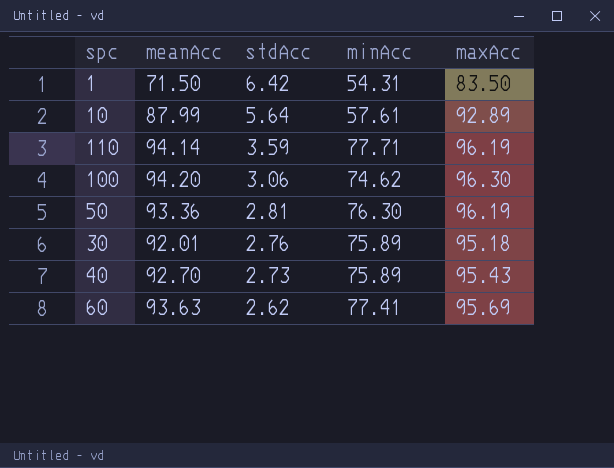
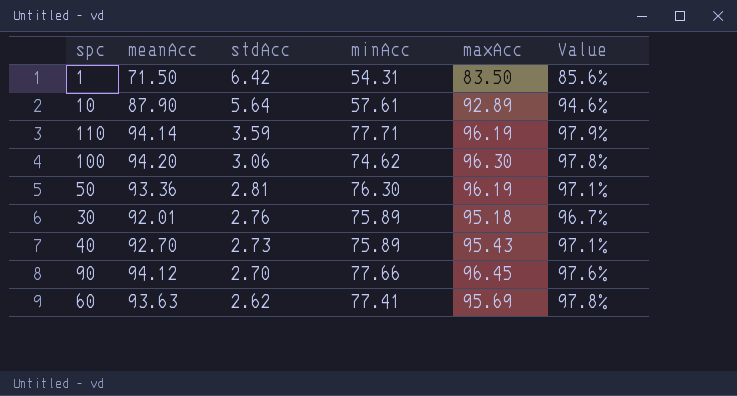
column Value | formula: none -> [meanAcc] / [maxAcc]
10 | meanAcc: 87.99 -> 87.90
row 90: none -> 94.12 | 2.70 | 77.66 | 96.45 | 97.6%

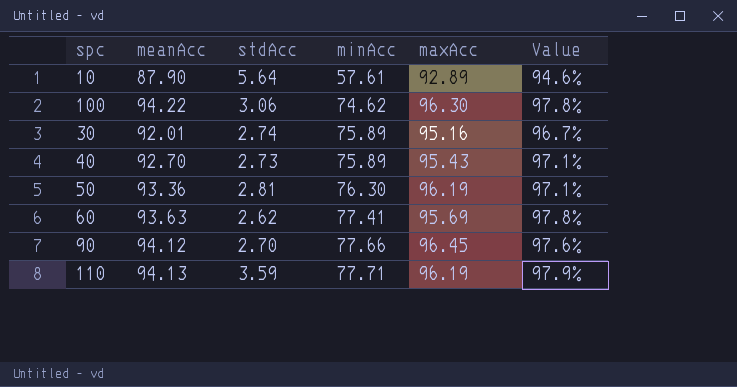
row order: stdAcc descending -> minAcc ascending
row 1: 71.50 | 6.42 | 54.31 | 83.50 | 85.6% -> none
100 | meanAcc: 94.20 -> 94.22
30 | stdAcc: 2.76 -> 2.74
30 | maxAcc: 95.18 -> 95.16
110 | meanAcc: 94.14 -> 94.13

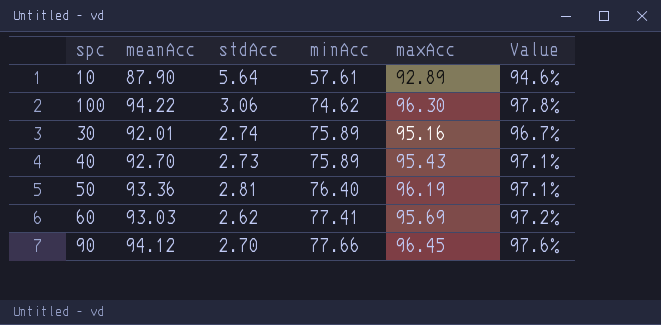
row 110: 94.13 | 3.59 | 77.71 | 96.19 | 97.9% -> none
50 | minAcc: 76.30 -> 76.40
60 | meanAcc: 93.63 -> 93.03
60 | Value: 97.8% -> 97.2%

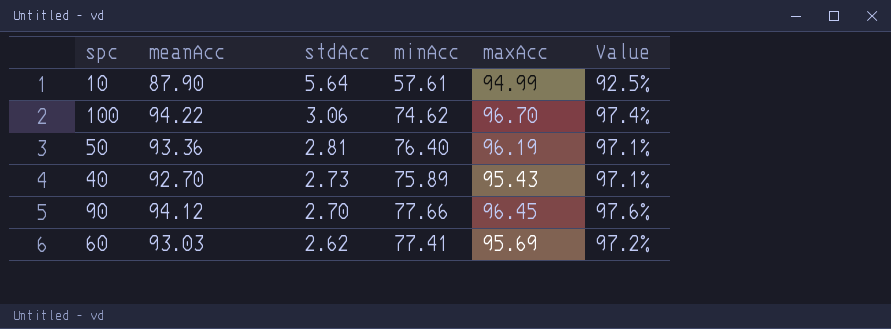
row order: minAcc ascending -> stdAcc descending
row 30: 92.01 | 2.74 | 75.89 | 95.16 | 96.7% -> none
10 | maxAcc: 92.89 -> 94.99
10 | Value: 94.6% -> 92.5%
100 | maxAcc: 96.30 -> 96.70
100 | Value: 97.8% -> 97.4%

